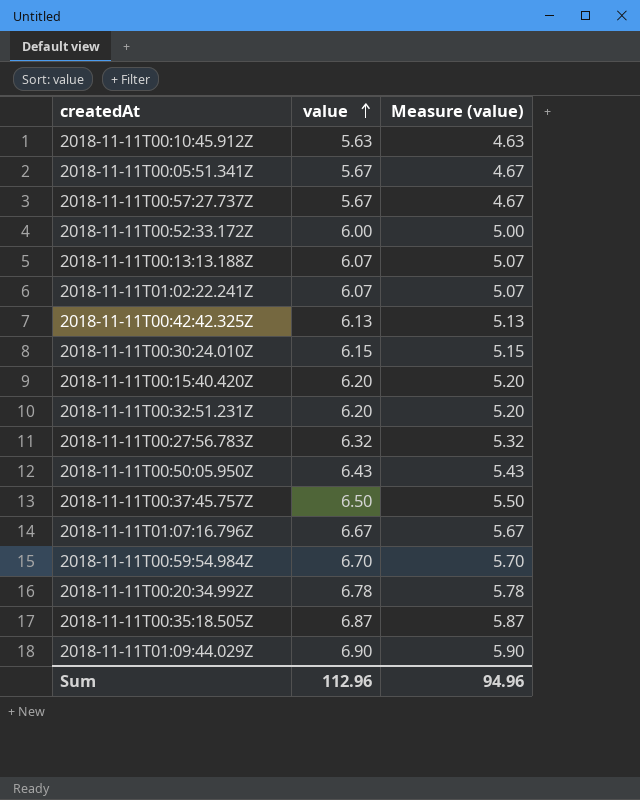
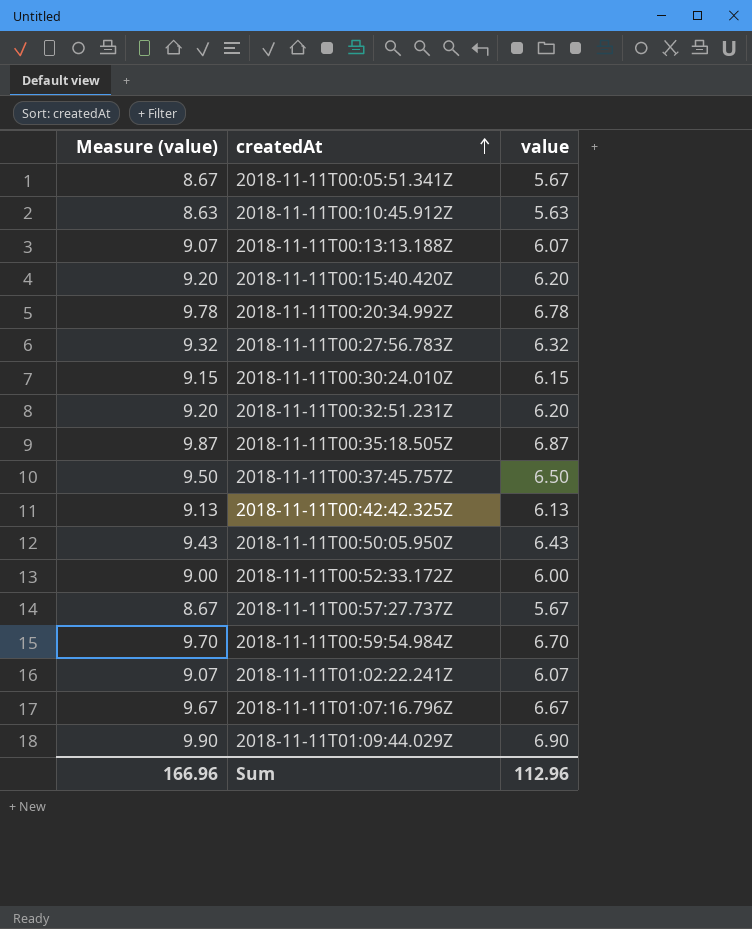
row order: value ascending -> createdAt ascending
column Measure (value) | formula: [value] - 1 -> [value] + 3
column Measure (value) | position: 3 -> 1
Sum | Measure (value): 94.96 -> 166.96

